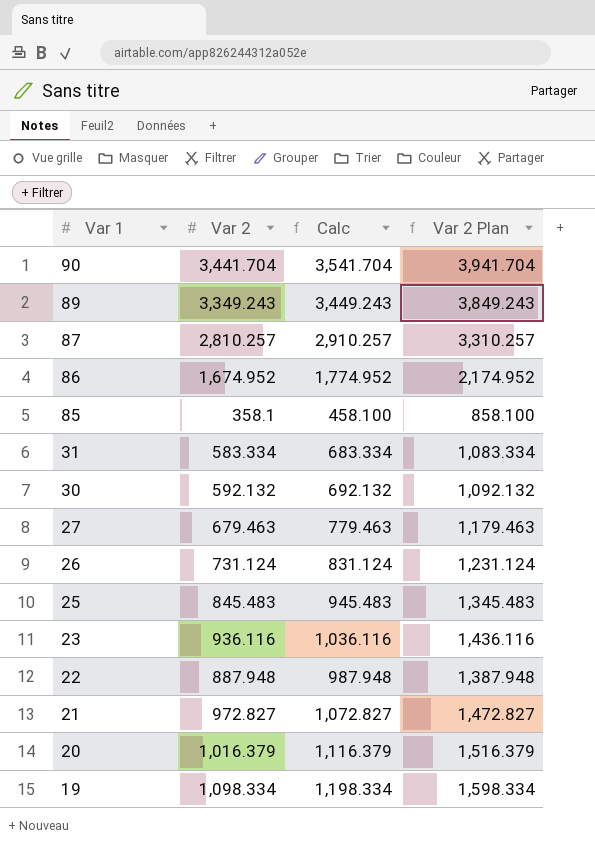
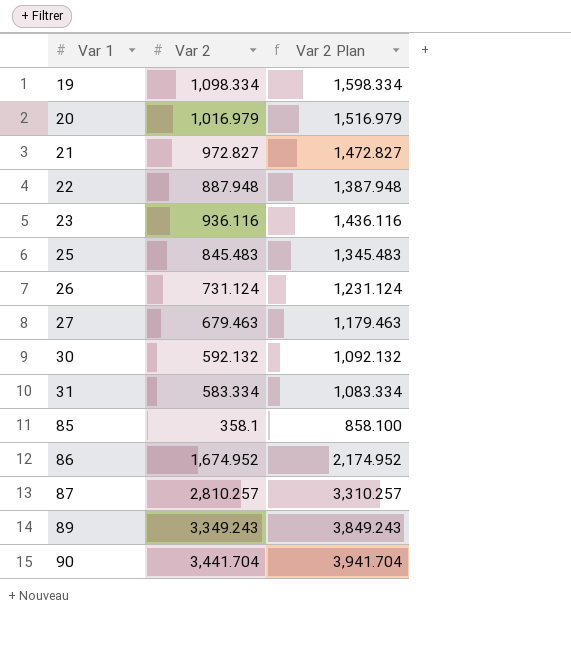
row order: Var 1 descending -> Var 1 ascending
column Calc | formula: [Var 2] + 100 -> none
20 | Var 2: 1,016.379 -> 1,016.979
20 | Var 2 Plan: 1,516.379 -> 1,516.979

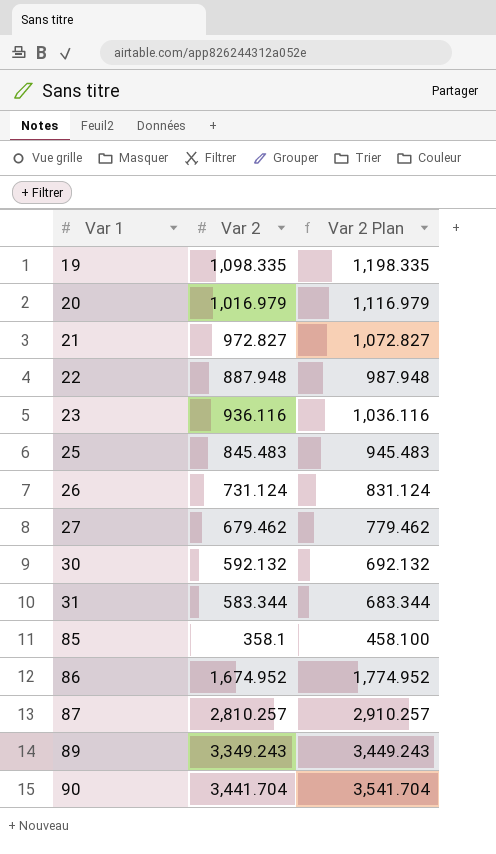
column Var 2 Plan | formula: [Var 2] + 500 -> [Var 2] + 100
19 | Var 2: 1,098.334 -> 1,098.335
27 | Var 2: 679.463 -> 679.462
31 | Var 2: 583.334 -> 583.344

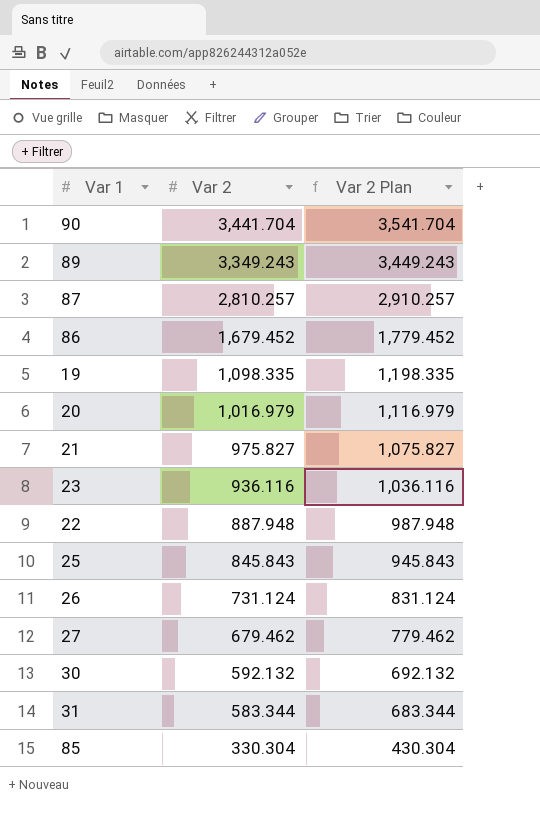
row order: Var 1 ascending -> Var 2 descending
86 | Var 2: 1,674.952 -> 1,679.452
86 | Var 2 Plan: 1,774.952 -> 1,779.452
21 | Var 2: 972.827 -> 975.827
21 | Var 2 Plan: 1,072.827 -> 1,075.827
25 | Var 2: 845.483 -> 845.843
25 | Var 2 Plan: 945.483 -> 945.843
85 | Var 2: 358.1 -> 330.304
85 | Var 2 Plan: 458.100 -> 430.304

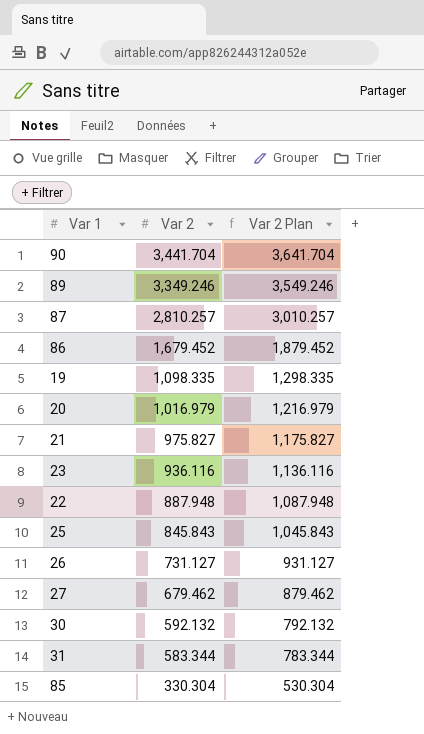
column Var 2 Plan | formula: [Var 2] + 100 -> [Var 2] + 200
89 | Var 2: 3,349.243 -> 3,349.246
26 | Var 2: 731.124 -> 731.127

